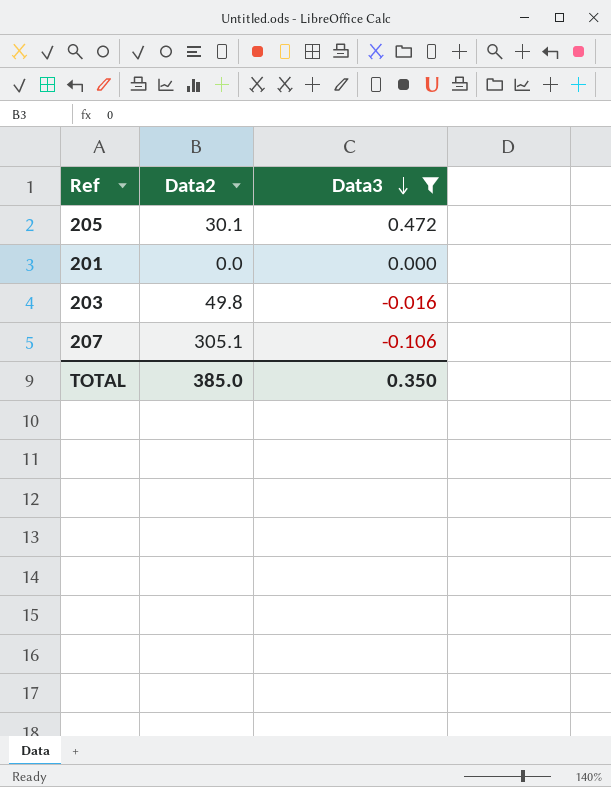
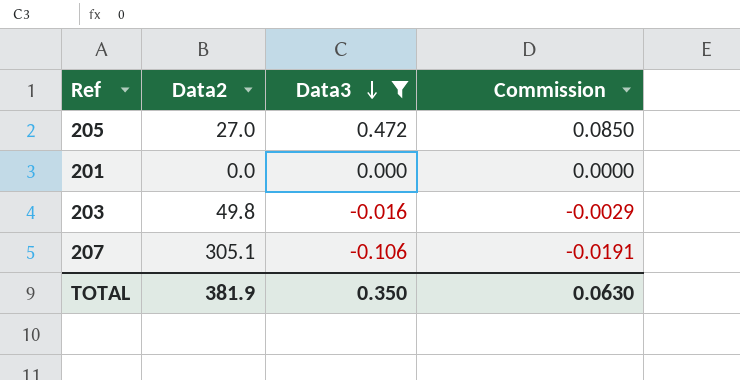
column Commission | formula: none -> [Data3] * 0.18
205 | Data2: 30.1 -> 27.0
TOTAL | Data2: 385.0 -> 381.9

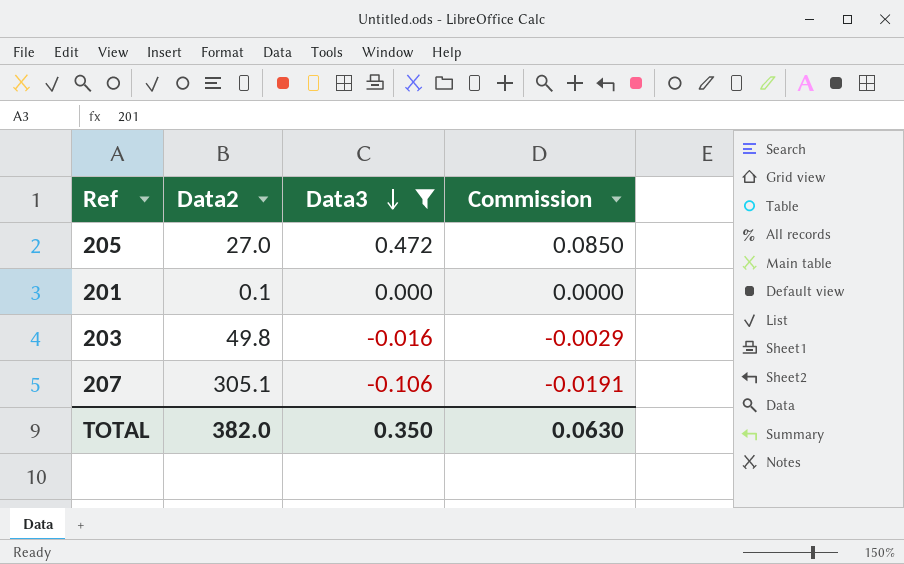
201 | Data2: 0.0 -> 0.1
TOTAL | Data2: 381.9 -> 382.0

